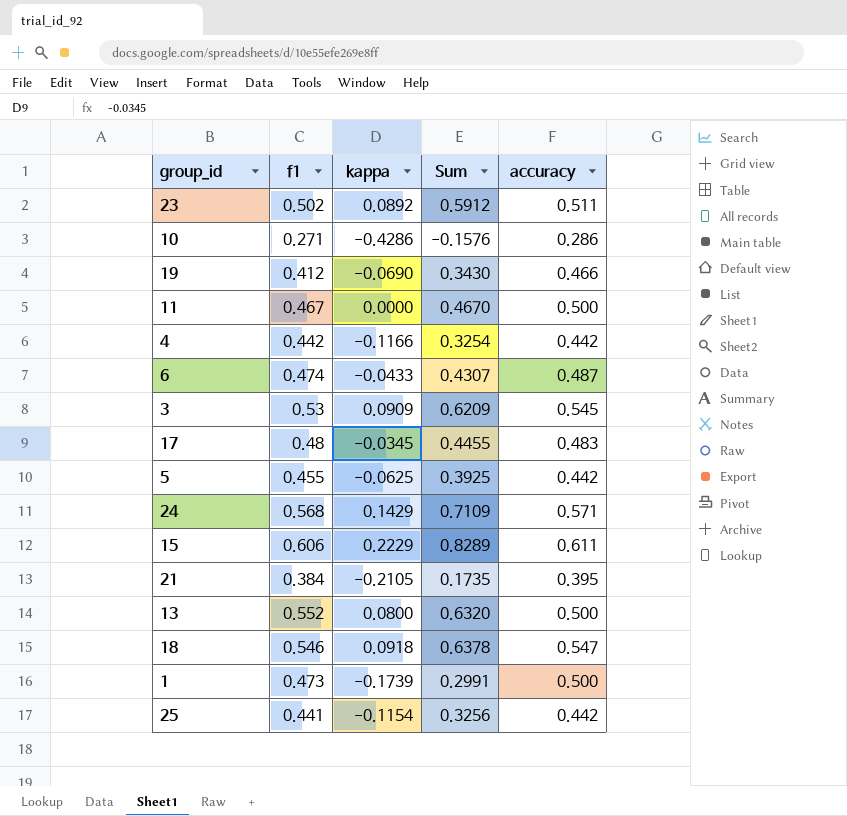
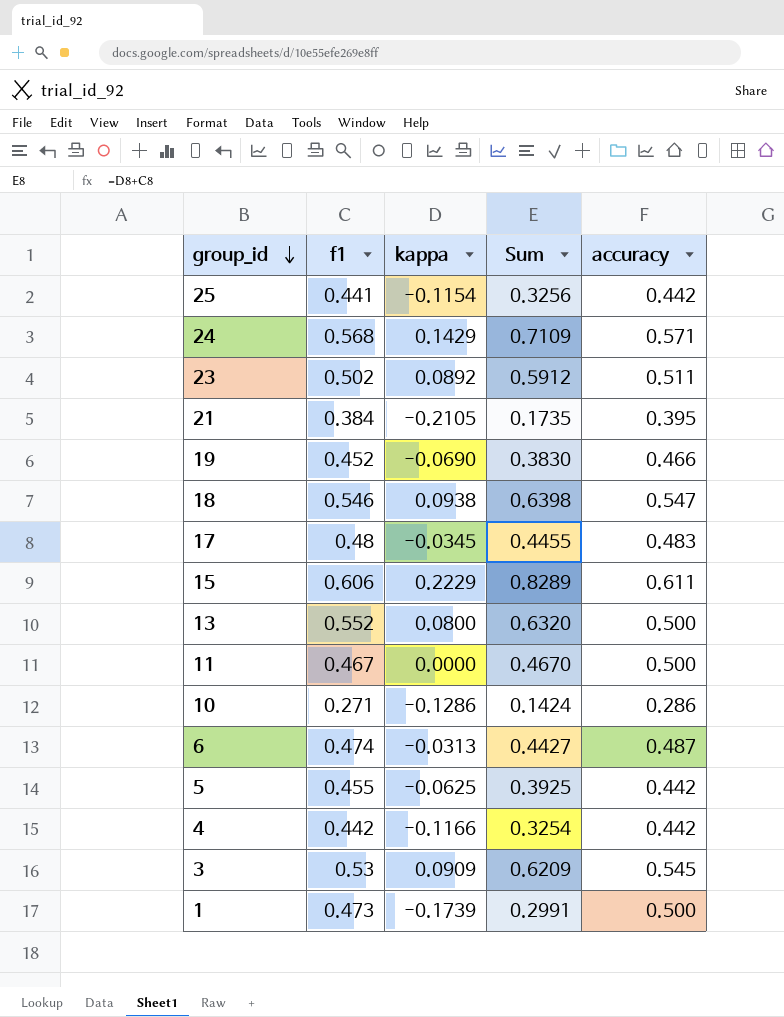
row order: none -> group_id descending
19 | f1: 0.412 -> 0.452
19 | Sum: 0.3430 -> 0.3830
18 | kappa: 0.0918 -> 0.0938
18 | Sum: 0.6378 -> 0.6398
10 | kappa: -0.4286 -> -0.1286
10 | Sum: -0.1576 -> 0.1424
6 | kappa: -0.0433 -> -0.0313
6 | Sum: 0.4307 -> 0.4427

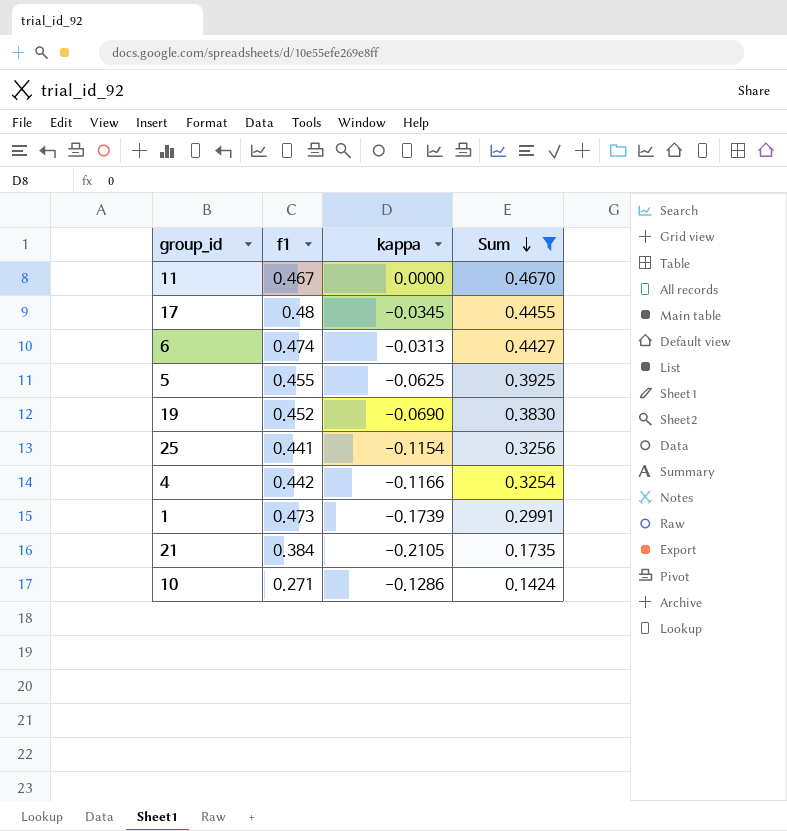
filter: none -> Sum <= 0.4670
row order: group_id descending -> Sum descending
column accuracy | position: 5 -> none

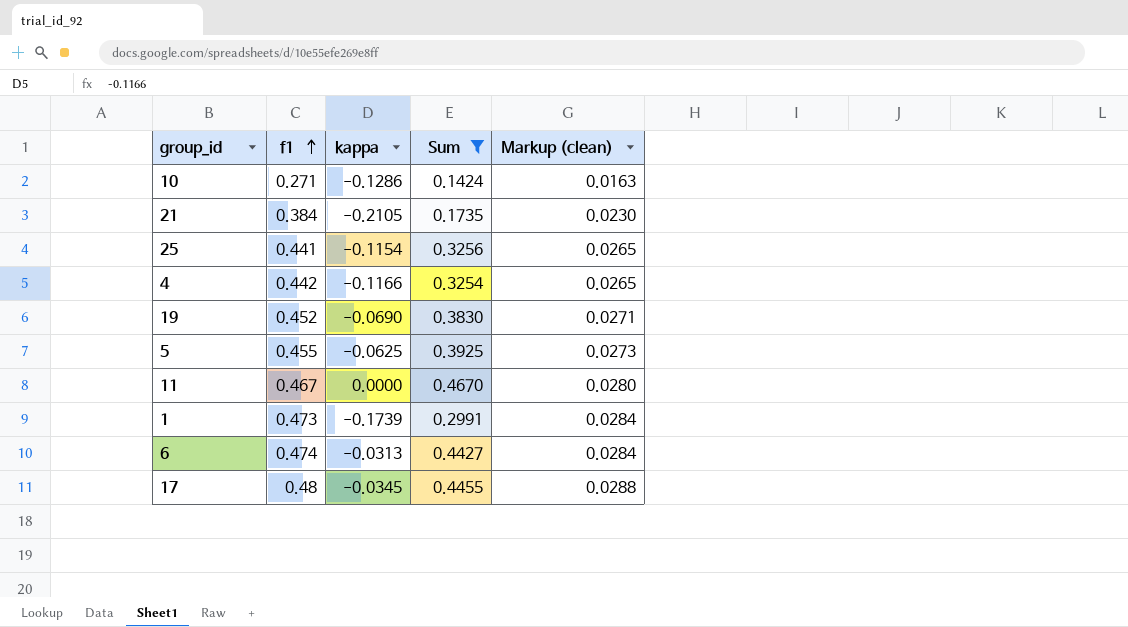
row order: Sum descending -> f1 ascending
column Markup (clean) | formula: none -> [f1] * 0.06

